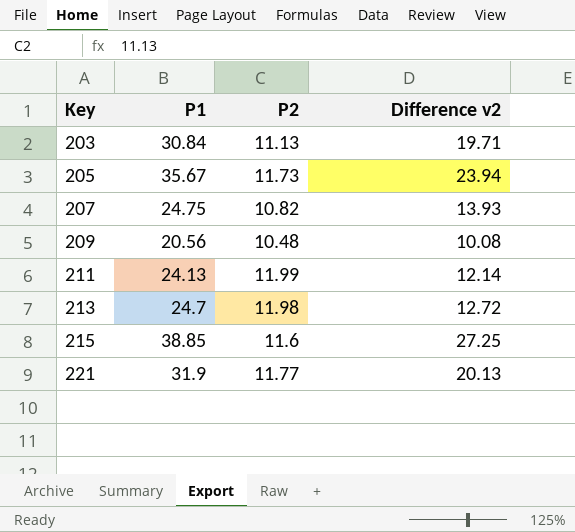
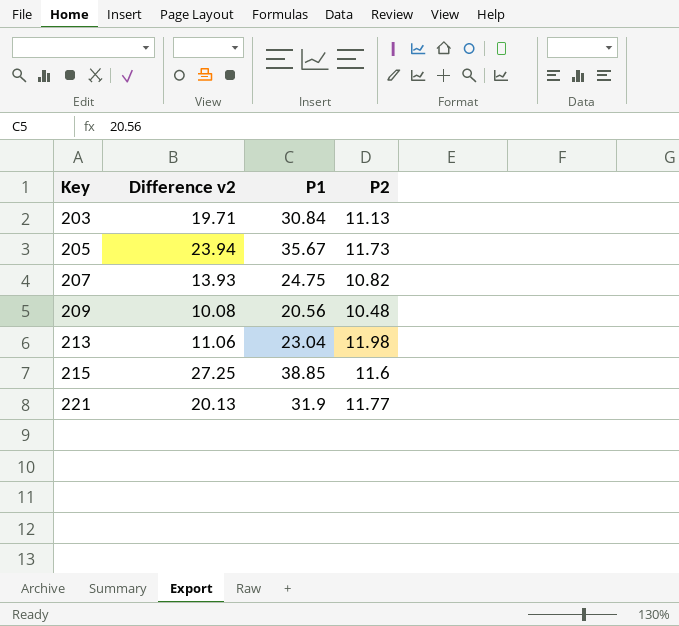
column Difference v2 | position: 4 -> 2
row 211: 24.13 | 11.99 | 12.14 -> none
213 | Difference v2: 12.72 -> 11.06
213 | P1: 24.7 -> 23.04

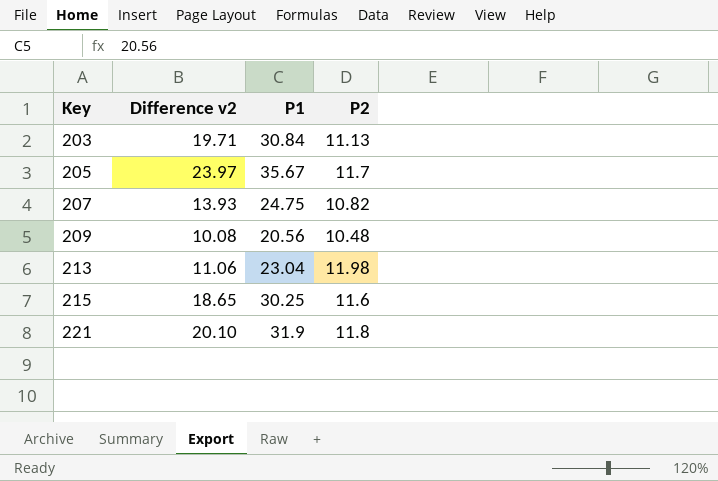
205 | Difference v2: 23.94 -> 23.97
205 | P2: 11.73 -> 11.7
215 | Difference v2: 27.25 -> 18.65
215 | P1: 38.85 -> 30.25
221 | Difference v2: 20.13 -> 20.10
221 | P2: 11.77 -> 11.8

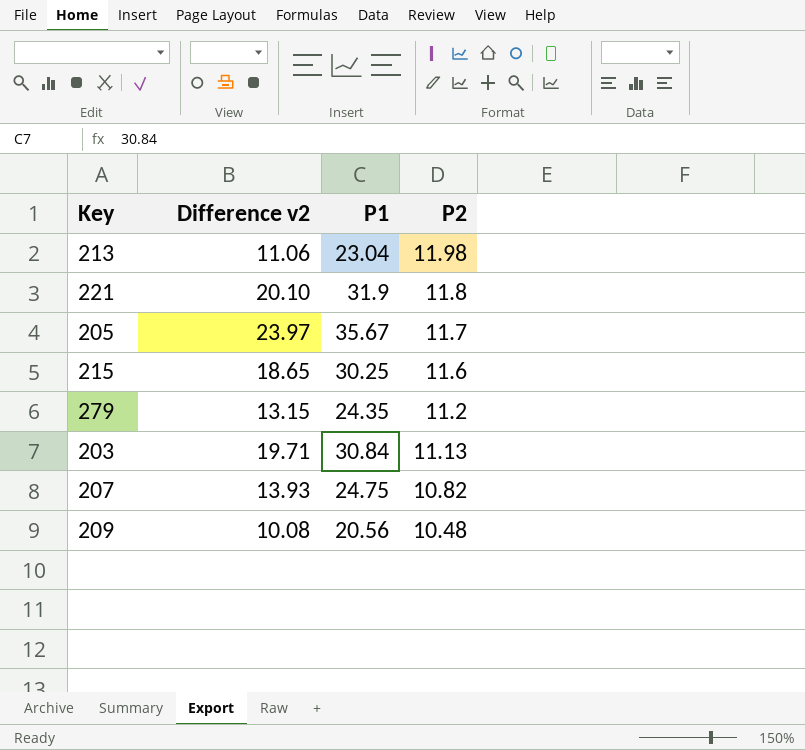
row order: Key ascending -> P2 descending
row 279: none -> 13.15 | 24.35 | 11.2

